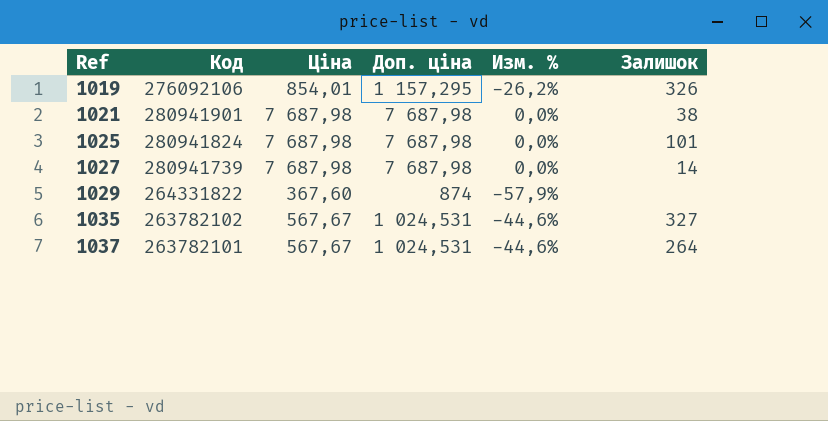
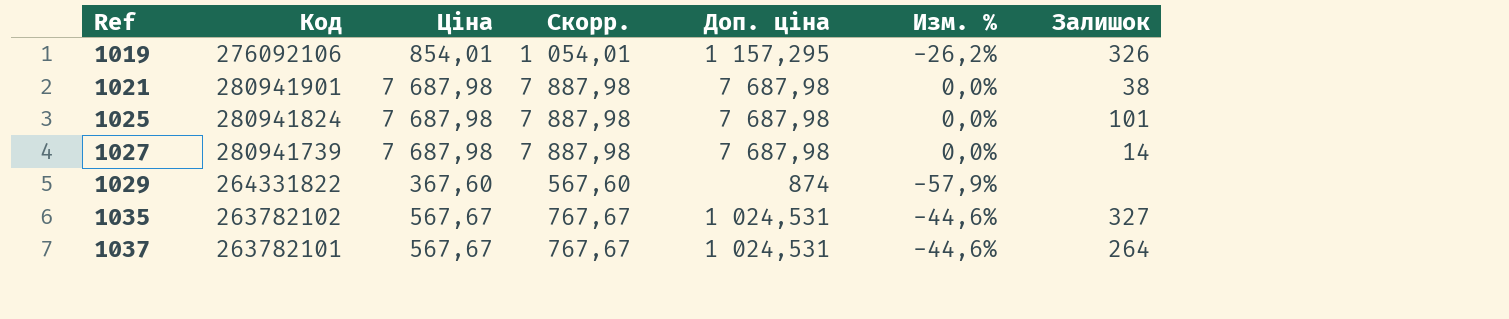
column Скорр. | formula: none -> [Ціна] + 200

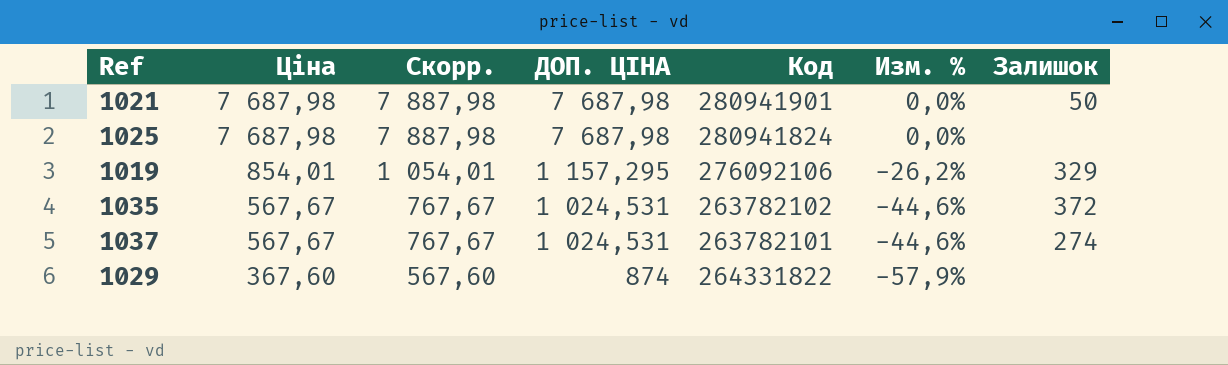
row order: Ref ascending -> Ціна descending
column name: Доп. ціна -> ДОП. ЦІНА
column Код | position: 2 -> 5
row 1027: 280941739 | 7 687,98 | 7 887,98 | 7 687,98 | 0,0% | 14 -> none
1021 | Залишок: 38 -> 50
1025 | Залишок: 101 -> none
1019 | Залишок: 326 -> 329
1035 | Залишок: 327 -> 372
1037 | Залишок: 264 -> 274

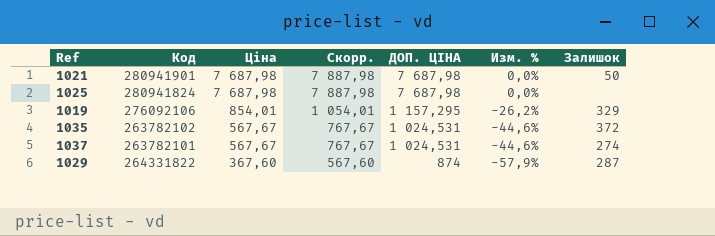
column Код | position: 5 -> 2
1029 | Залишок: none -> 287

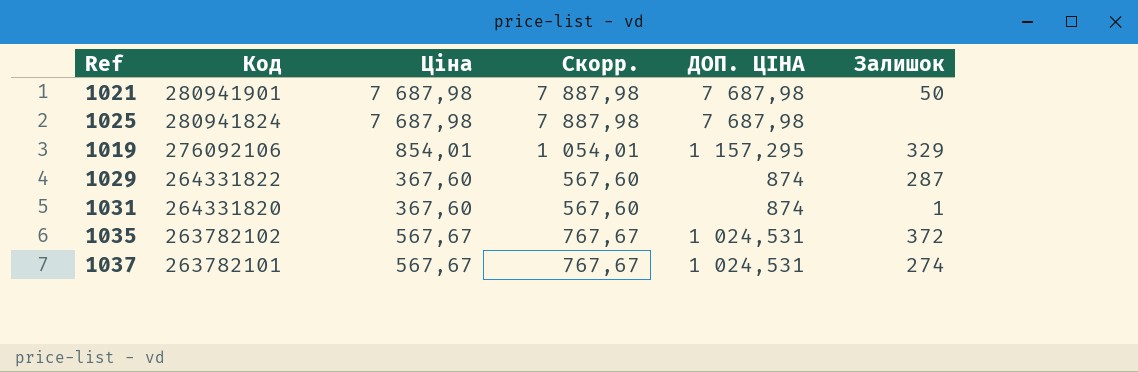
row order: Ціна descending -> Код descending
column Изм. % | formula: ([Ціна] - [ДОП. ЦІНА]) / [ДОП. ЦІНА] -> none
row 1031: none -> 264331820 | 367,60 | 567,60 | 874 | 1

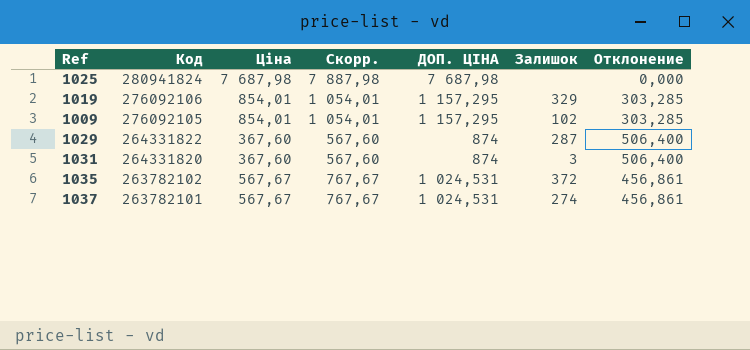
column Отклонение | formula: none -> [ДОП. ЦІНА] - [Ціна]
row 1021: 280941901 | 7 687,98 | 7 887,98 | 7 687,98 | 50 -> none
row 1009: none -> 276092105 | 854,01 | 1 054,01 | 1 157,295 | 102 | 303,285
1031 | Залишок: 1 -> 3

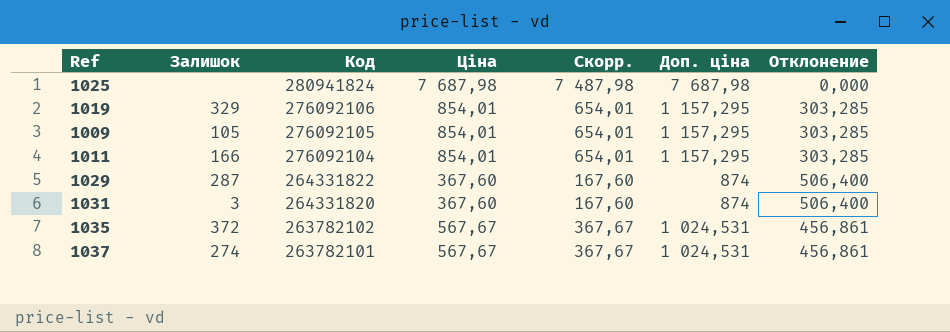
column Залишок | position: 6 -> 2
column Скорр. | formula: [Ціна] + 200 -> [Ціна] - 200
column name: ДОП. ЦІНА -> Доп. ціна
1009 | Залишок: 102 -> 105
row 1011: none -> 166 | 276092104 | 854,01 | 654,01 | 1 157,295 | 303,285

